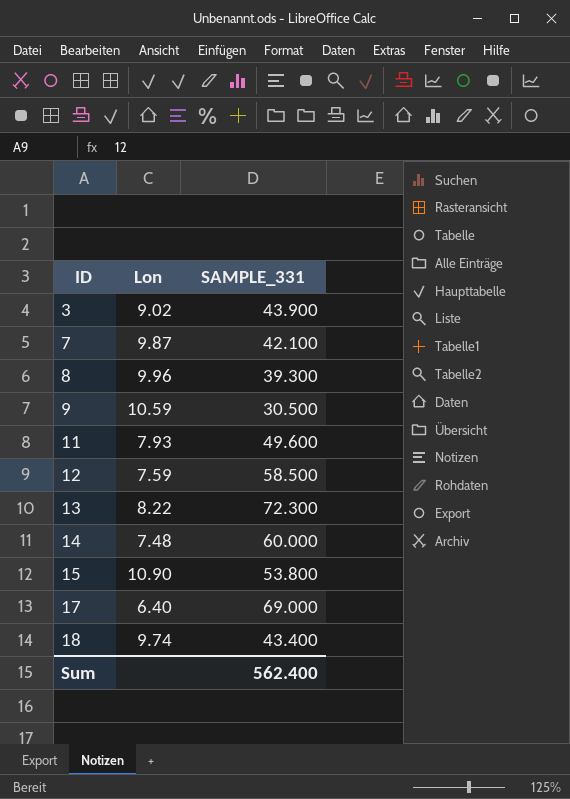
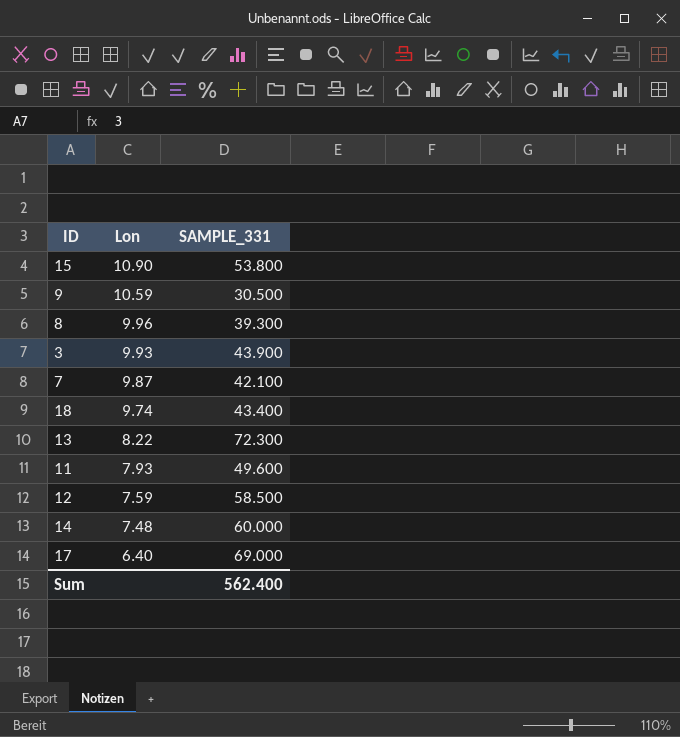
row order: ID ascending -> Lon descending
3 | Lon: 9.02 -> 9.93

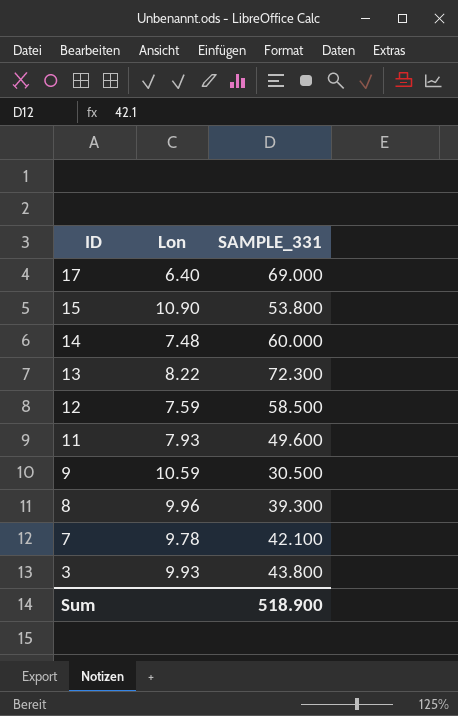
row order: Lon descending -> ID descending
row 18: 9.74 | 43.400 -> none
7 | Lon: 9.87 -> 9.78
3 | SAMPLE_331: 43.900 -> 43.800
Sum | SAMPLE_331: 562.400 -> 518.900

